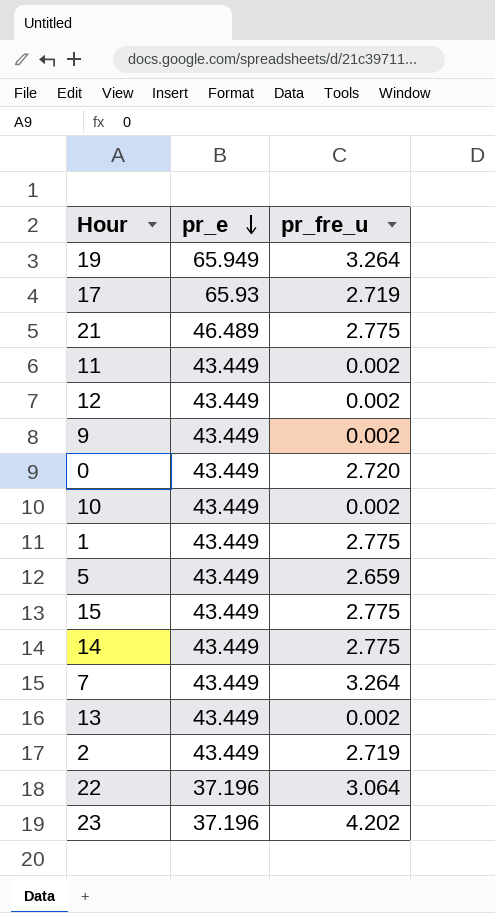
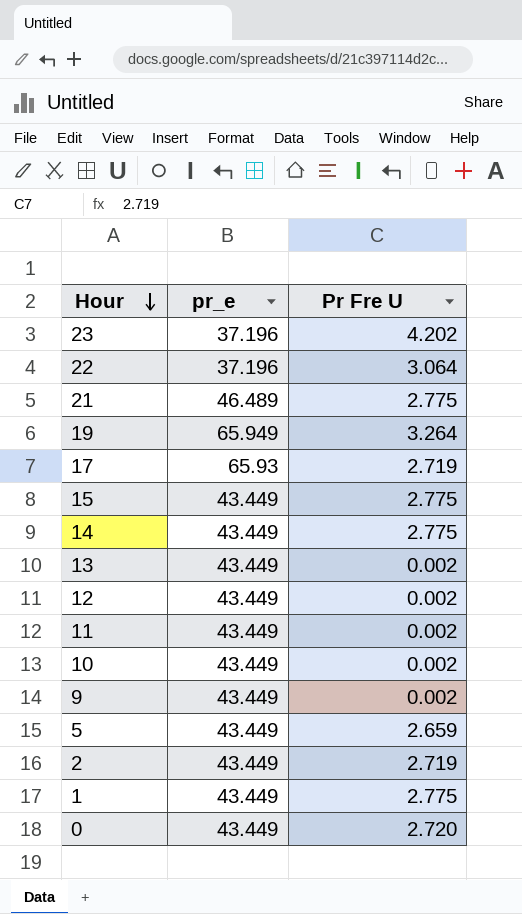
row order: pr_e descending -> Hour descending
column name: pr_fre_u -> Pr Fre U
row 7: 43.449 | 3.264 -> none

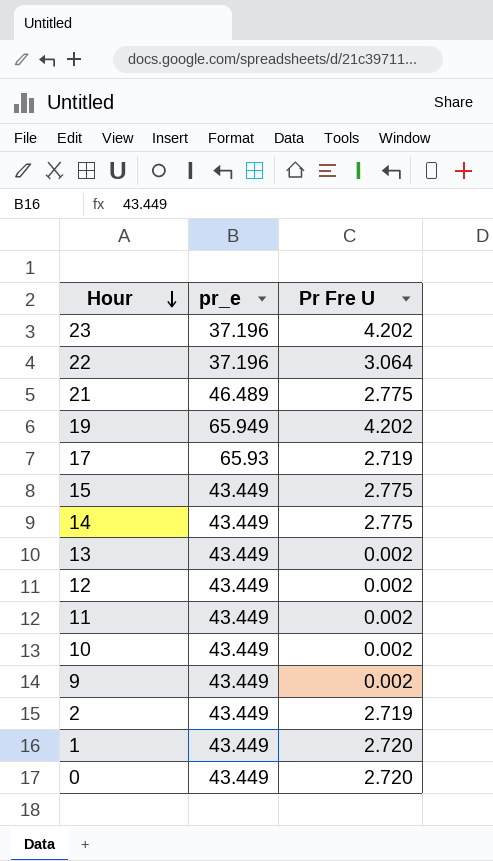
row 5: 43.449 | 2.659 -> none
19 | Pr Fre U: 3.264 -> 4.202
1 | Pr Fre U: 2.775 -> 2.720

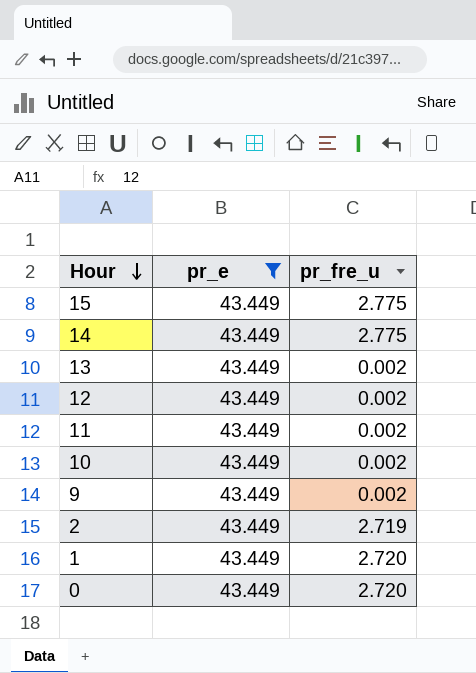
filter: none -> pr_e = 43.449
column name: Pr Fre U -> pr_fre_u

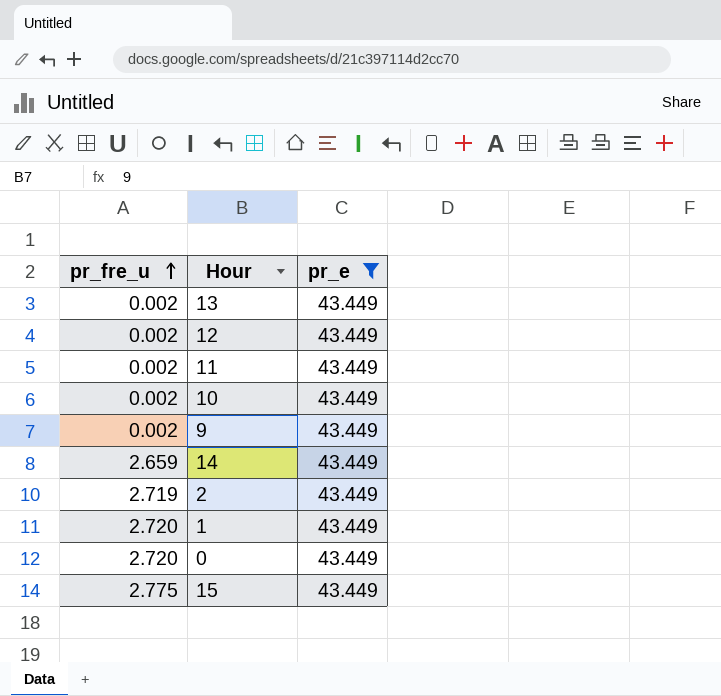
row order: Hour descending -> pr_fre_u ascending
column pr_fre_u | position: 3 -> 1
14 | pr_fre_u: 2.775 -> 2.659

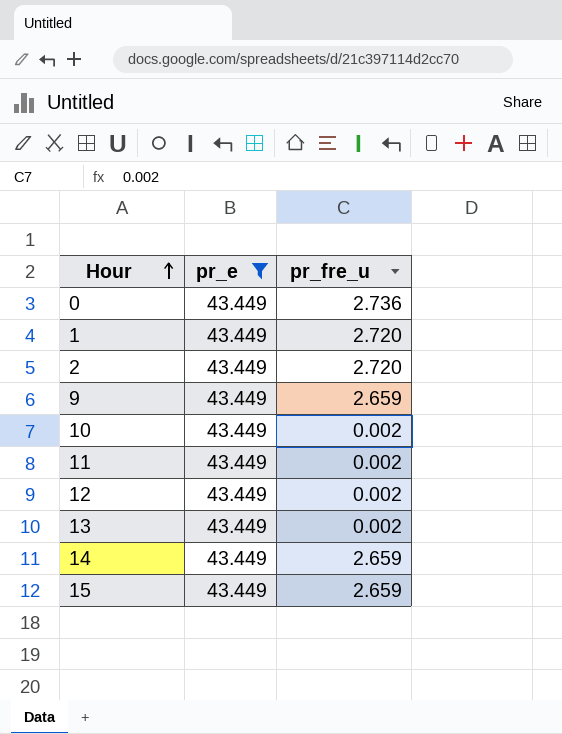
row order: pr_fre_u ascending -> Hour ascending
column pr_fre_u | position: 1 -> 3
0 | pr_fre_u: 2.720 -> 2.736
2 | pr_fre_u: 2.719 -> 2.720
9 | pr_fre_u: 0.002 -> 2.659
15 | pr_fre_u: 2.775 -> 2.659

